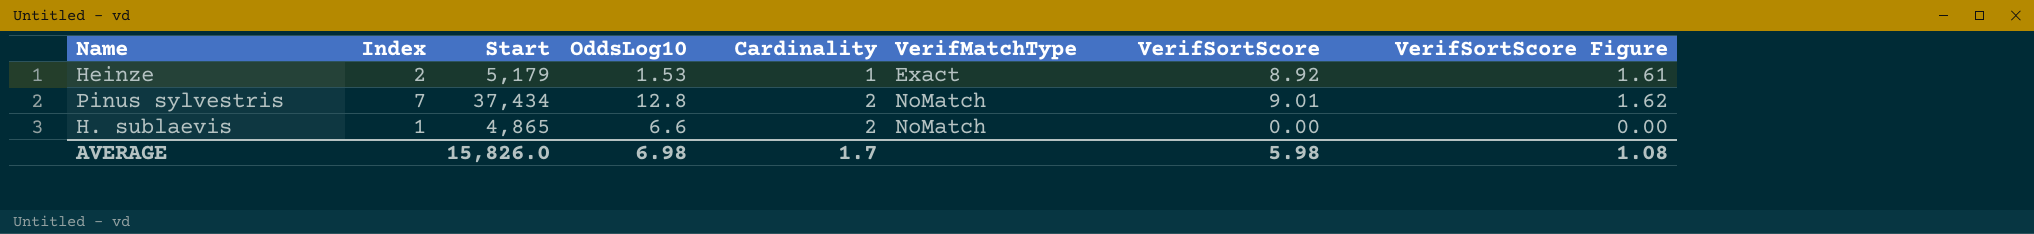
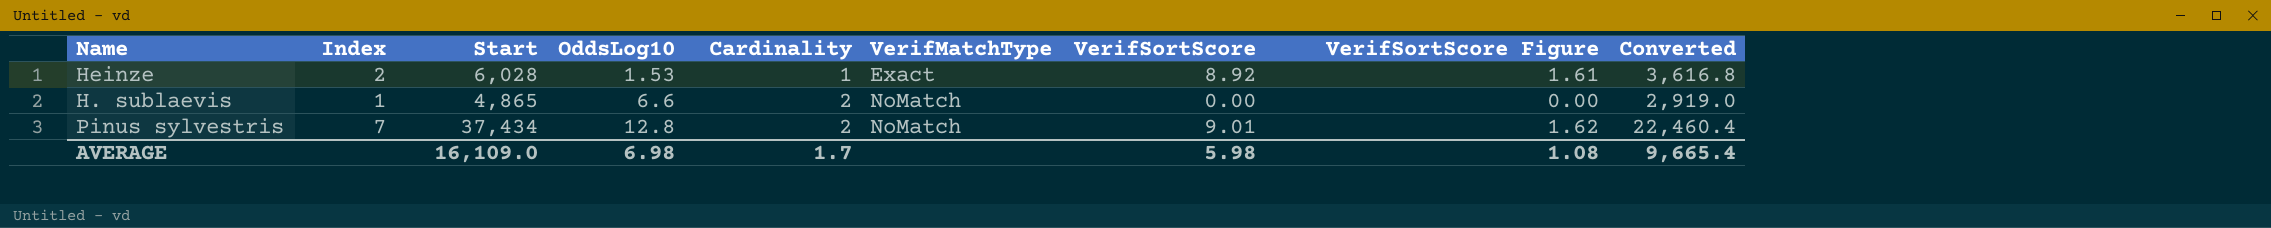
row order: Cardinality ascending -> OddsLog10 ascending
column Converted | formula: none -> [Start] * 0.6
Heinze | Start: 5,179 -> 6,028
AVERAGE | Start: 15,826.0 -> 16,109.0

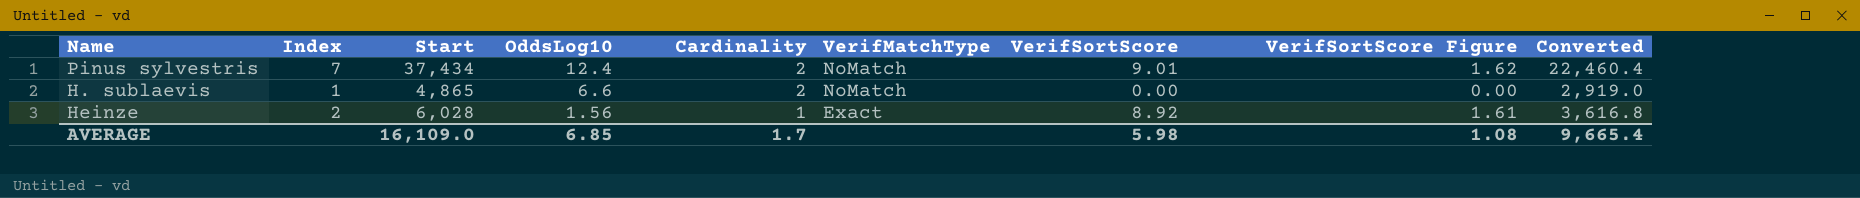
row order: OddsLog10 ascending -> OddsLog10 descending
Pinus sylvestris | OddsLog10: 12.8 -> 12.4
Heinze | OddsLog10: 1.53 -> 1.56
AVERAGE | OddsLog10: 6.98 -> 6.85

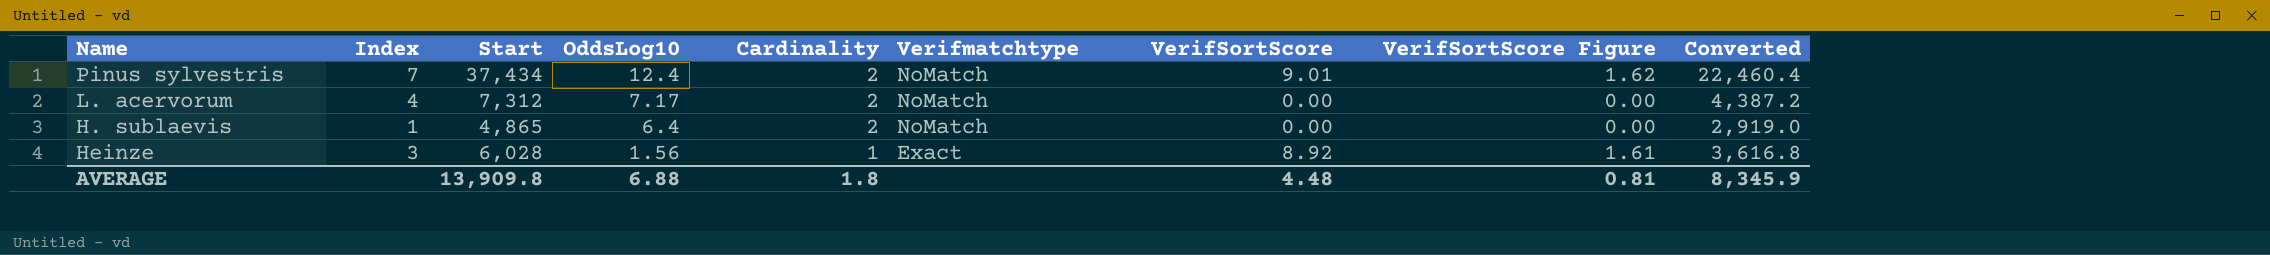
column name: VerifMatchType -> Verifmatchtype
row L. acervorum: none -> 4 | 7,312 | 7.17 | 2 | NoMatch | 0.00 | 0.00 | 4,387.2
H. sublaevis | OddsLog10: 6.6 -> 6.4
Heinze | Index: 2 -> 3
AVERAGE | Start: 16,109.0 -> 13,909.8
AVERAGE | OddsLog10: 6.85 -> 6.88
AVERAGE | Cardinality: 1.7 -> 1.8
AVERAGE | VerifSortScore: 5.98 -> 4.48
AVERAGE | VerifSortScore Figure: 1.08 -> 0.81
AVERAGE | Converted: 9,665.4 -> 8,345.9

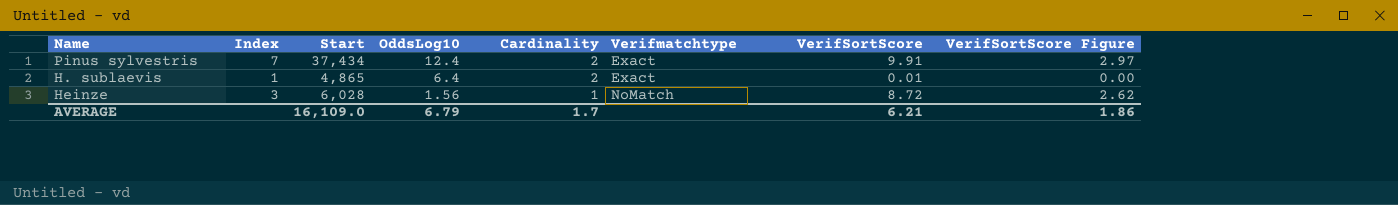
column Converted | formula: [Start] * 0.6 -> none
column VerifSortScore Figure | formula: [VerifSortScore] * 0.18 -> [VerifSortScore] * 0.3
row L. acervorum: 4 | 7,312 | 7.17 | 2 | NoMatch | 0.00 | 0.00 | 4,387.2 -> none
Pinus sylvestris | Verifmatchtype: NoMatch -> Exact
Pinus sylvestris | VerifSortScore: 9.01 -> 9.91
H. sublaevis | Verifmatchtype: NoMatch -> Exact
H. sublaevis | VerifSortScore: 0.00 -> 0.01
Heinze | Verifmatchtype: Exact -> NoMatch
Heinze | VerifSortScore: 8.92 -> 8.72
AVERAGE | Start: 13,909.8 -> 16,109.0
AVERAGE | OddsLog10: 6.88 -> 6.79
AVERAGE | Cardinality: 1.8 -> 1.7
AVERAGE | VerifSortScore: 4.48 -> 6.21
AVERAGE | VerifSortScore Figure: 0.81 -> 1.86

